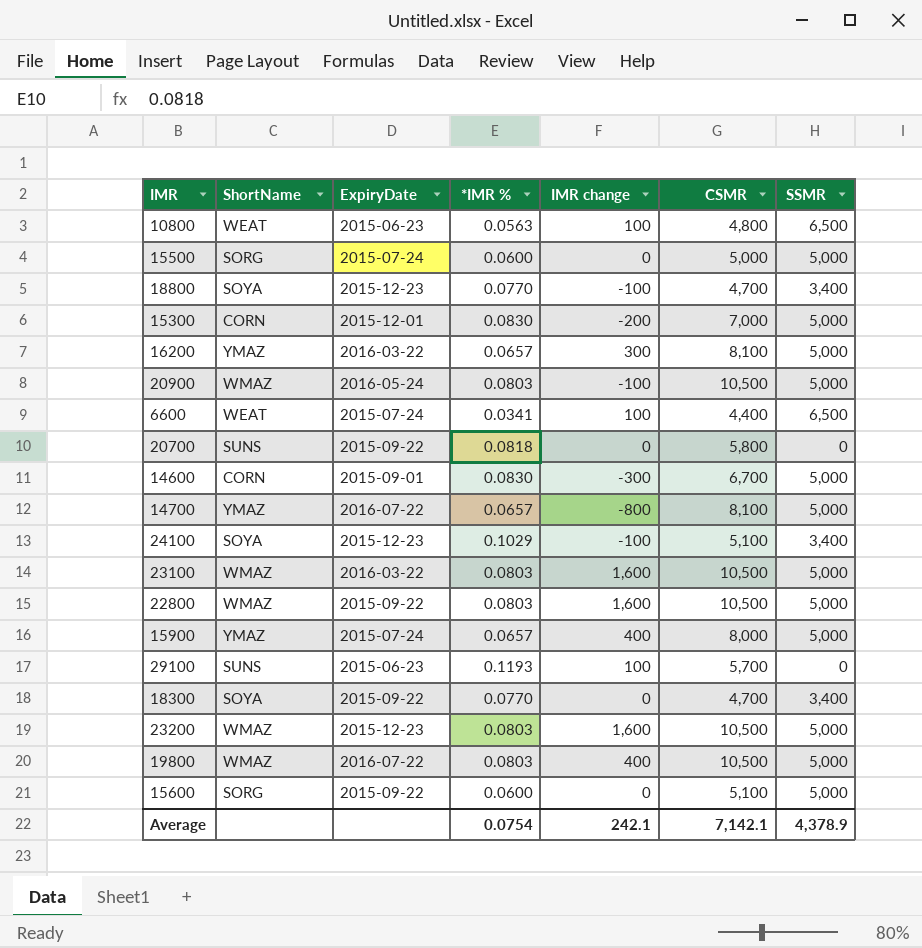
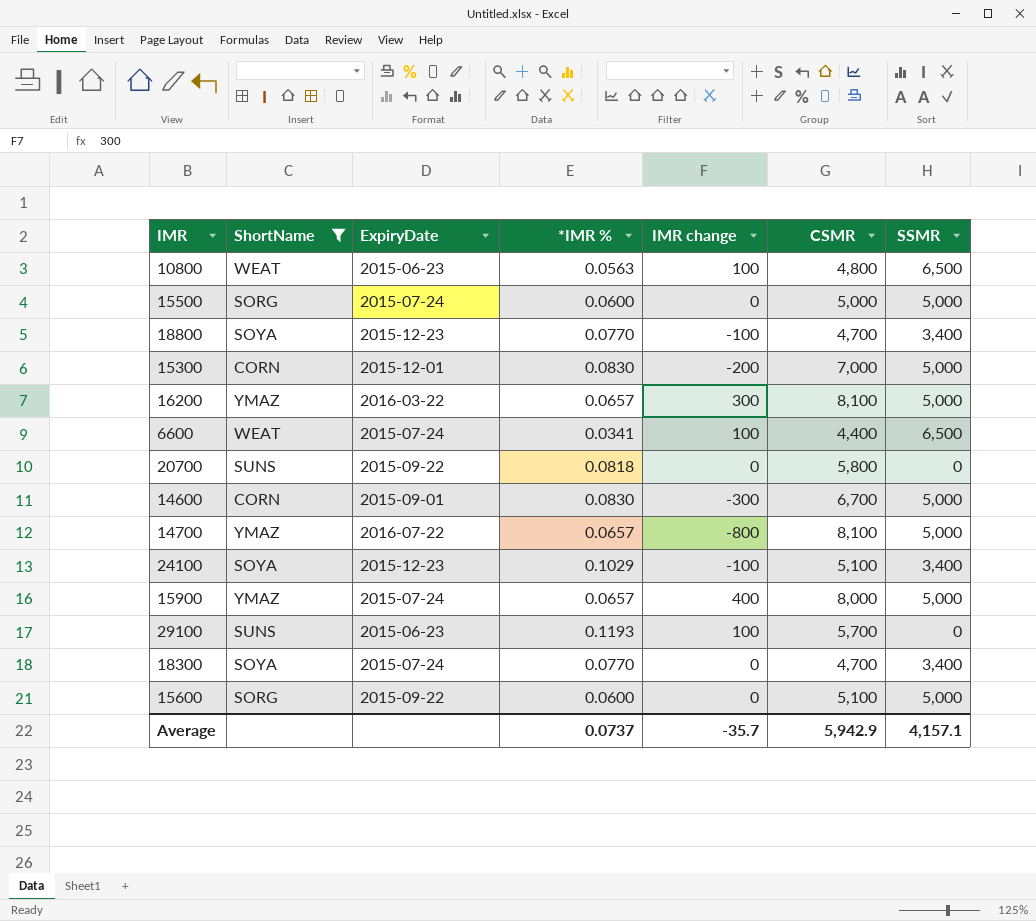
filter: none -> ShortName != WMAZ
18300 | ExpiryDate: 2015-09-22 -> 2015-07-24
Average | *IMR %: 0.0754 -> 0.0737
Average | IMR change: 242.1 -> -35.7
Average | CSMR: 7,142.1 -> 5,942.9
Average | SSMR: 4,378.9 -> 4,157.1

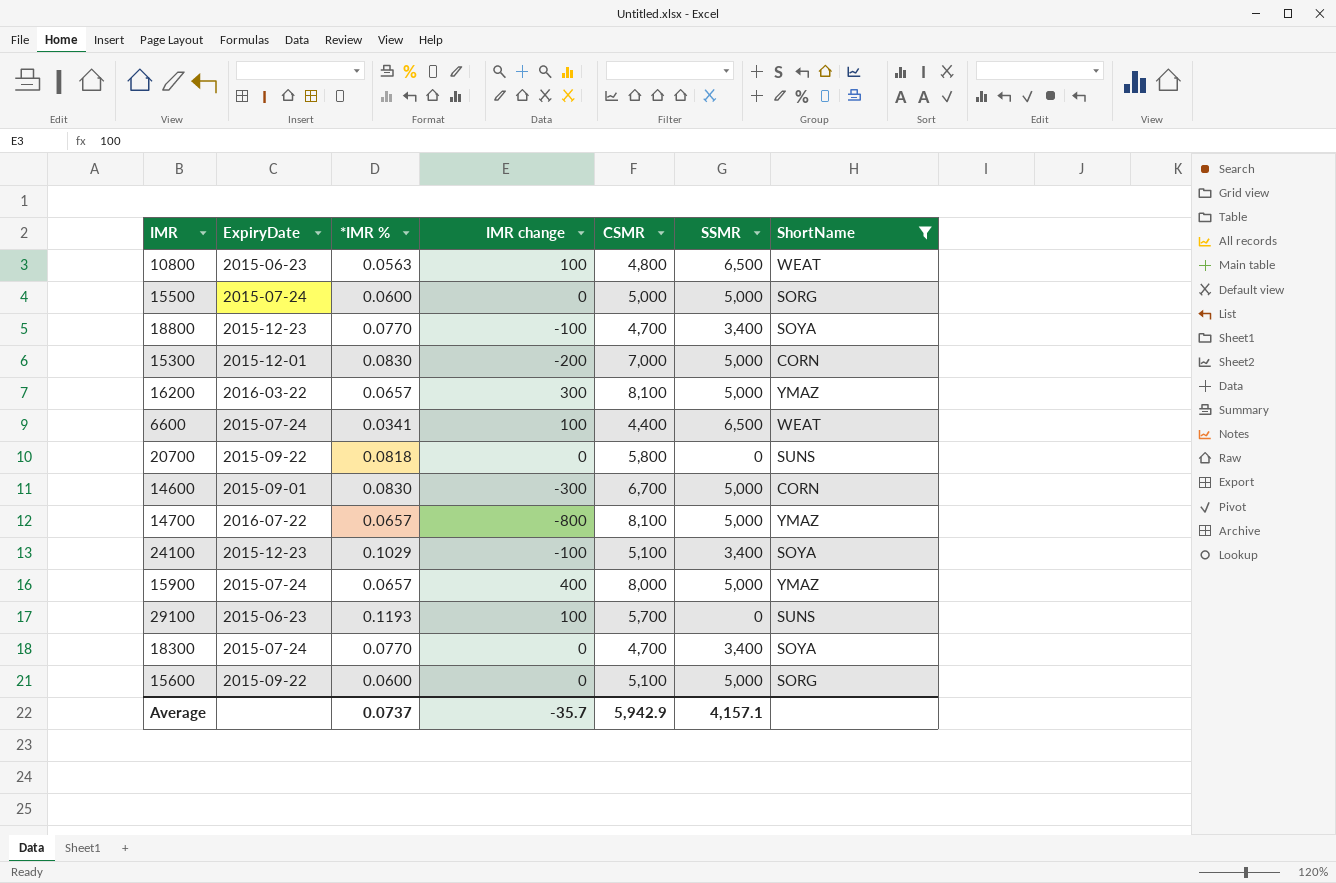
column ShortName | position: 2 -> 7

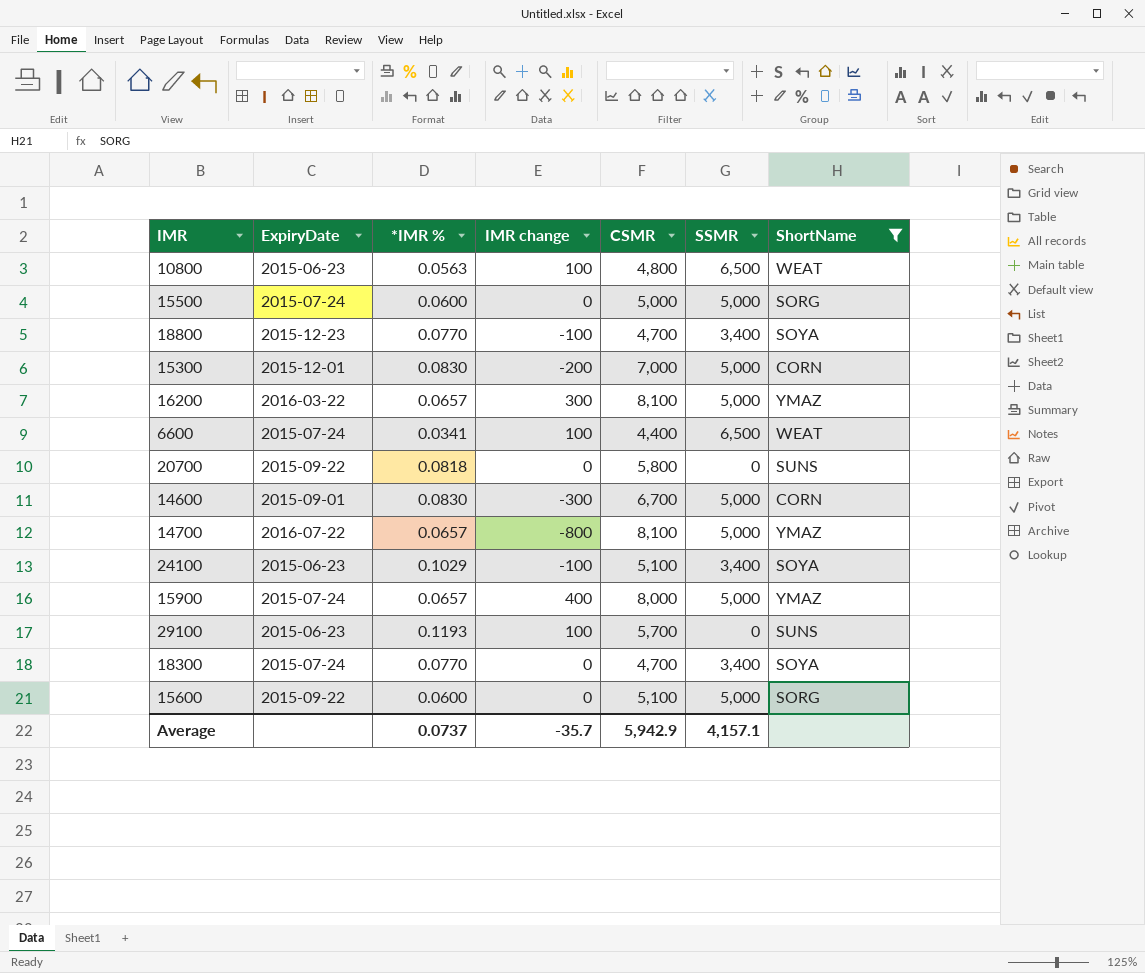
24100 | ExpiryDate: 2015-12-23 -> 2015-06-23

